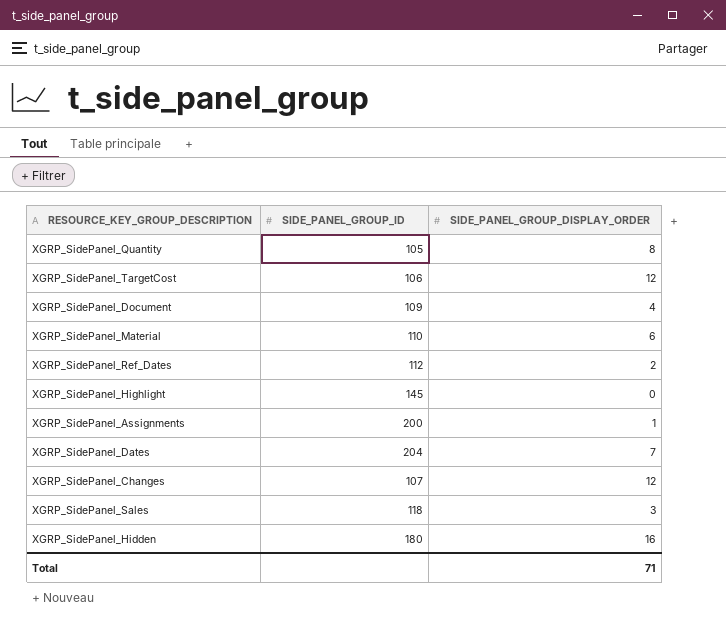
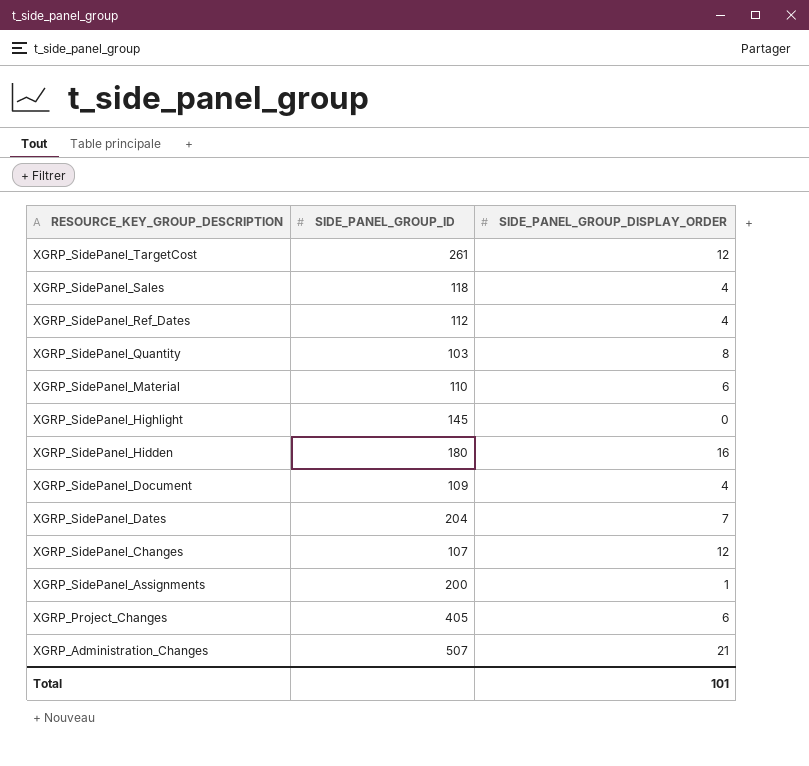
row order: none -> RESOURCE_KEY_GROUP_DESCRIPTION descending
XGRP_SidePanel_TargetCost | SIDE_PANEL_GROUP_ID: 106 -> 261
XGRP_SidePanel_Sales | SIDE_PANEL_GROUP_DISPLAY_ORDER: 3 -> 4
XGRP_SidePanel_Ref_Dates | SIDE_PANEL_GROUP_DISPLAY_ORDER: 2 -> 4
XGRP_SidePanel_Quantity | SIDE_PANEL_GROUP_ID: 105 -> 103
row XGRP_Project_Changes: none -> 405 | 6
row XGRP_Administration_Changes: none -> 507 | 21
Total | SIDE_PANEL_GROUP_DISPLAY_ORDER: 71 -> 101

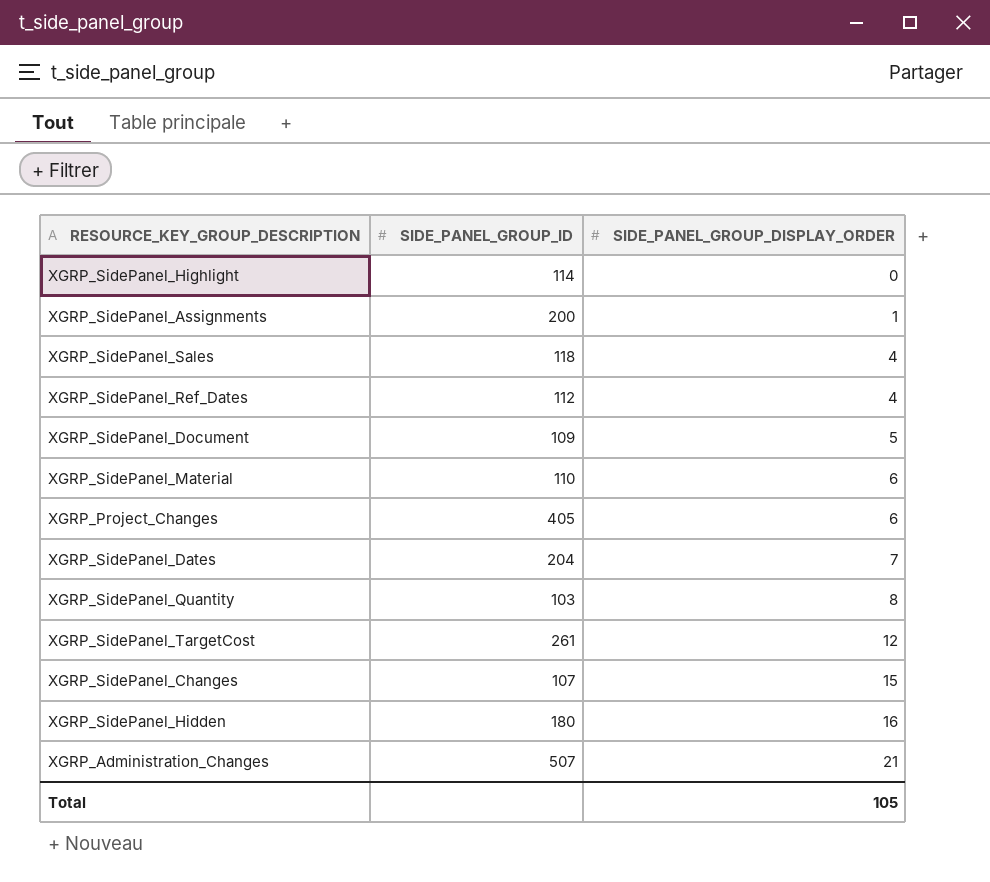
row order: RESOURCE_KEY_GROUP_DESCRIPTION descending -> SIDE_PANEL_GROUP_DISPLAY_ORDER ascending
XGRP_SidePanel_Highlight | SIDE_PANEL_GROUP_ID: 145 -> 114
XGRP_SidePanel_Document | SIDE_PANEL_GROUP_DISPLAY_ORDER: 4 -> 5
XGRP_SidePanel_Changes | SIDE_PANEL_GROUP_DISPLAY_ORDER: 12 -> 15
Total | SIDE_PANEL_GROUP_DISPLAY_ORDER: 101 -> 105

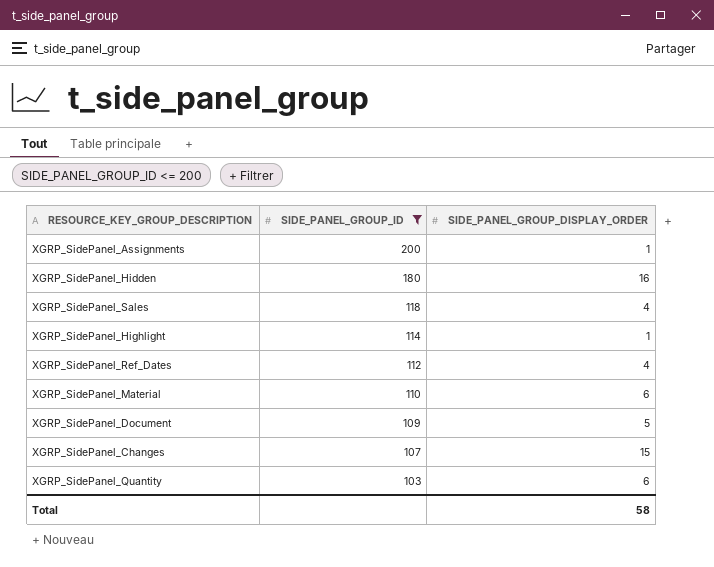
filter: none -> SIDE_PANEL_GROUP_ID <= 200
row order: SIDE_PANEL_GROUP_DISPLAY_ORDER ascending -> SIDE_PANEL_GROUP_ID descending
XGRP_SidePanel_Highlight | SIDE_PANEL_GROUP_DISPLAY_ORDER: 0 -> 1
XGRP_SidePanel_Quantity | SIDE_PANEL_GROUP_DISPLAY_ORDER: 8 -> 6
Total | SIDE_PANEL_GROUP_DISPLAY_ORDER: 105 -> 58

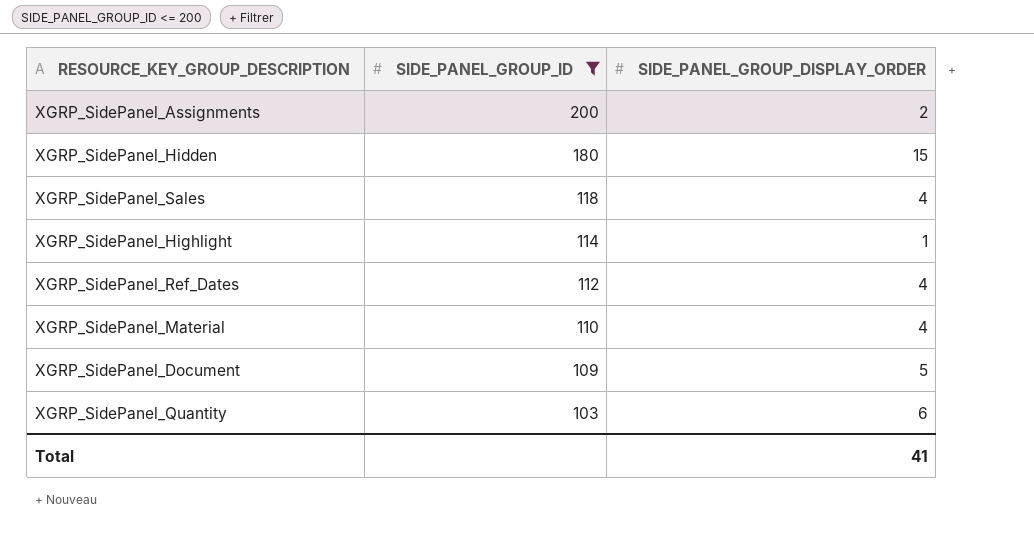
row XGRP_SidePanel_Changes: 107 | 15 -> none
XGRP_SidePanel_Assignments | SIDE_PANEL_GROUP_DISPLAY_ORDER: 1 -> 2
XGRP_SidePanel_Hidden | SIDE_PANEL_GROUP_DISPLAY_ORDER: 16 -> 15
XGRP_SidePanel_Material | SIDE_PANEL_GROUP_DISPLAY_ORDER: 6 -> 4
Total | SIDE_PANEL_GROUP_DISPLAY_ORDER: 58 -> 41

